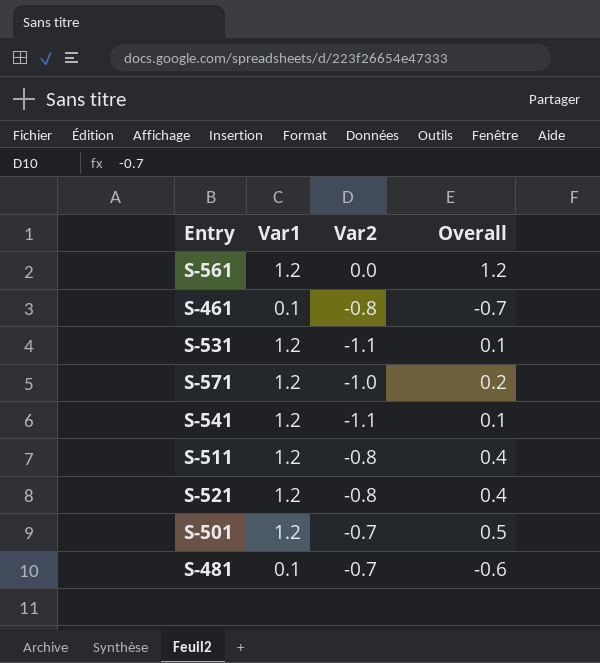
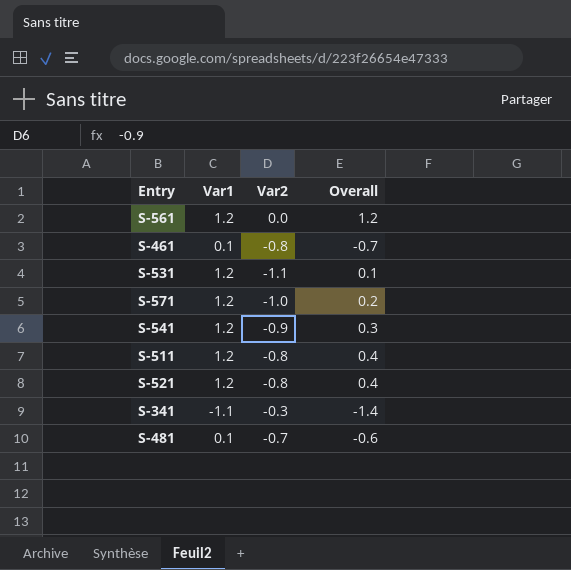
row S-501: 1.2 | -0.7 | 0.5 -> none
S-541 | Var2: -1.1 -> -0.9
S-541 | Overall: 0.1 -> 0.3
row S-341: none -> -1.1 | -0.3 | -1.4

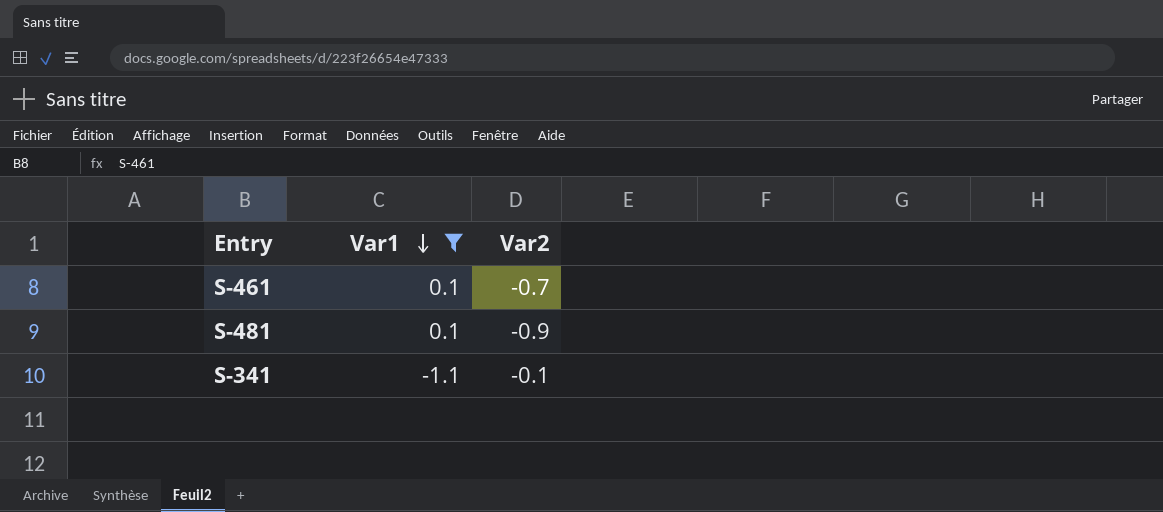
filter: none -> Var1 != 1.2
row order: none -> Var1 descending
column Overall | formula: [Var1] + [Var2] -> none
S-461 | Var2: -0.8 -> -0.7
S-481 | Var2: -0.7 -> -0.9
S-341 | Var2: -0.3 -> -0.1

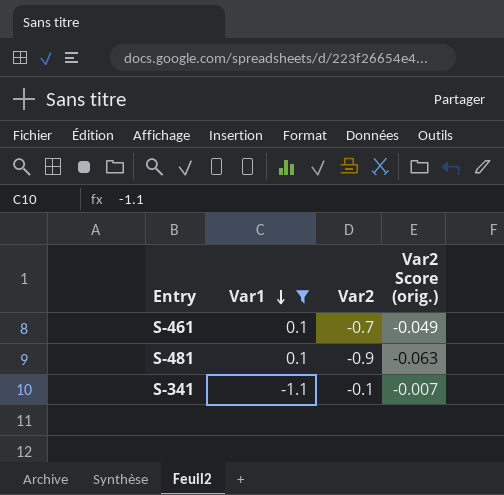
column Var2 Score (orig.) | formula: none -> [Var2] * 0.07

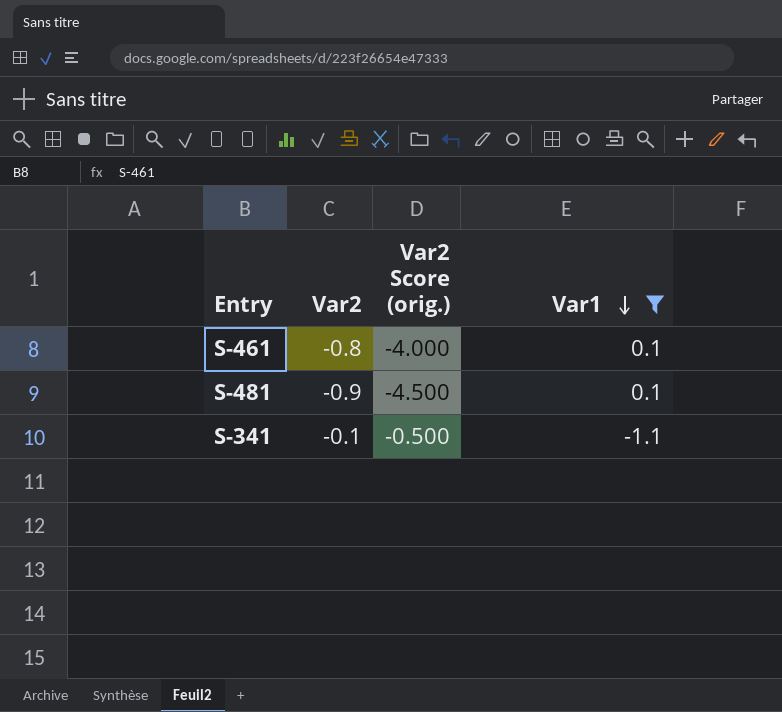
column Var2 Score (orig.) | formula: [Var2] * 0.07 -> [Var2] * 5
column Var1 | position: 2 -> 4
S-461 | Var2: -0.7 -> -0.8

